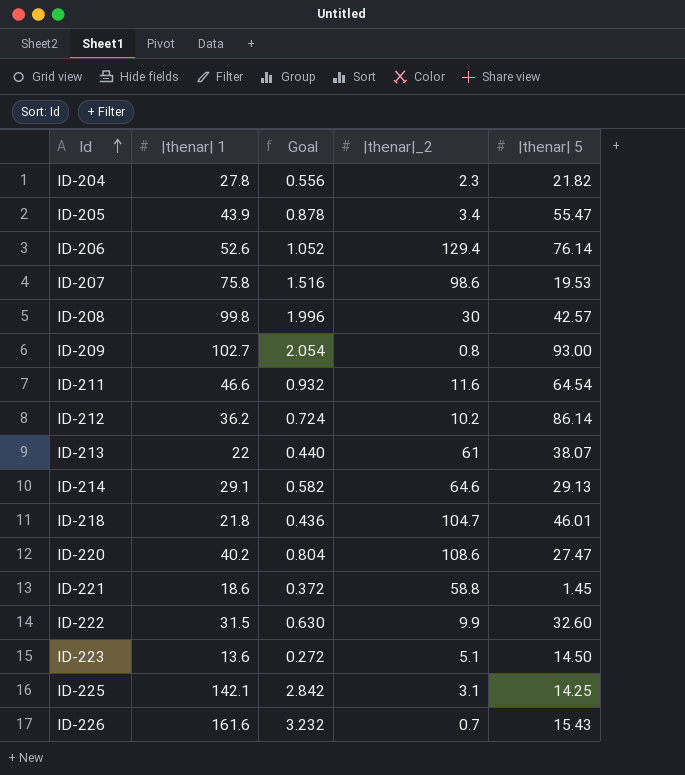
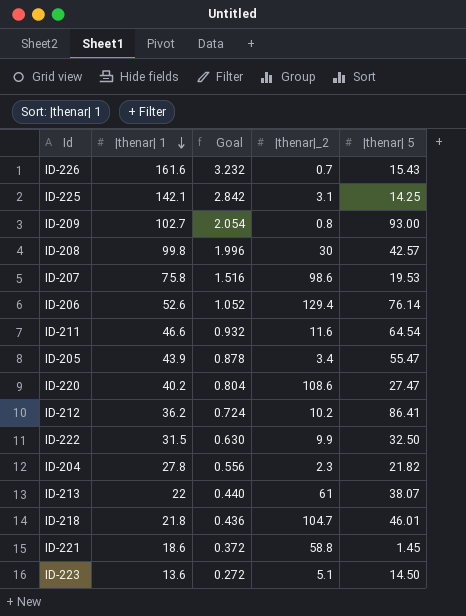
row order: Id ascending -> |thenar| 1 descending
row ID-214: 29.1 | 0.582 | 64.6 | 29.13 -> none
ID-212 | |thenar| 5: 86.14 -> 86.41
ID-222 | |thenar| 5: 32.60 -> 32.50

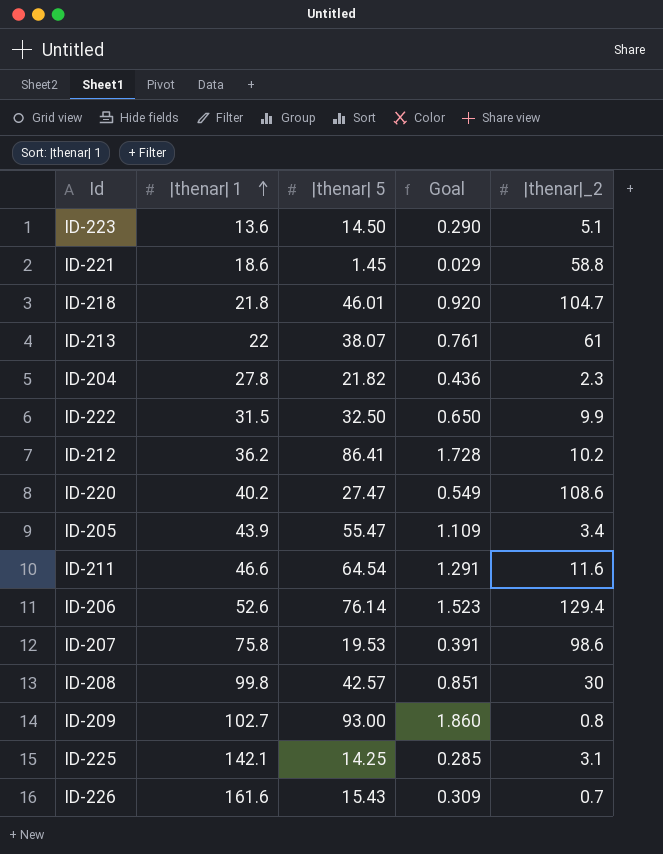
row order: |thenar| 1 descending -> |thenar| 1 ascending
column |thenar| 5 | position: 5 -> 3
column Goal | formula: [|thenar| 1] * 0.02 -> [|thenar| 5] * 0.02

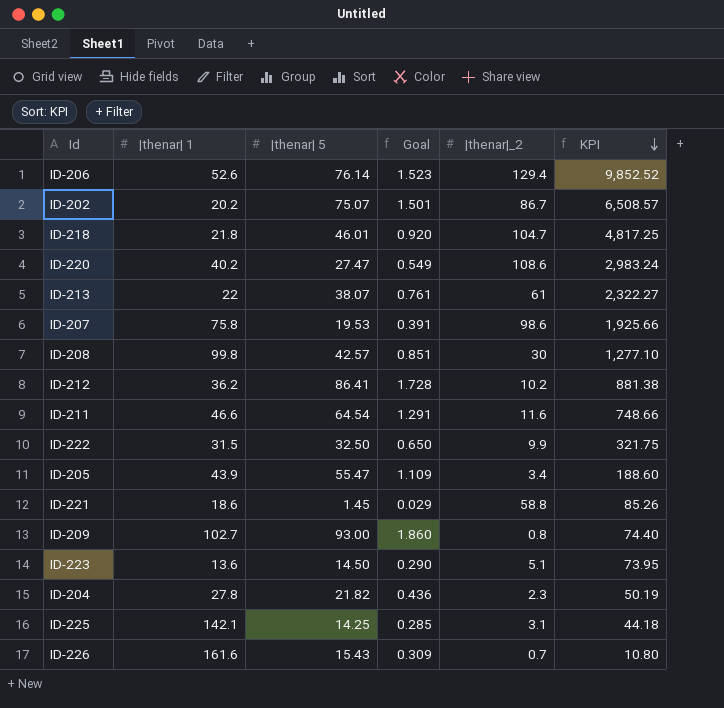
row order: |thenar| 1 ascending -> KPI descending
column KPI | formula: none -> [|thenar| 5] * [|thenar|_2]
row ID-202: none -> 20.2 | 75.07 | 1.501 | 86.7 | 6,508.57

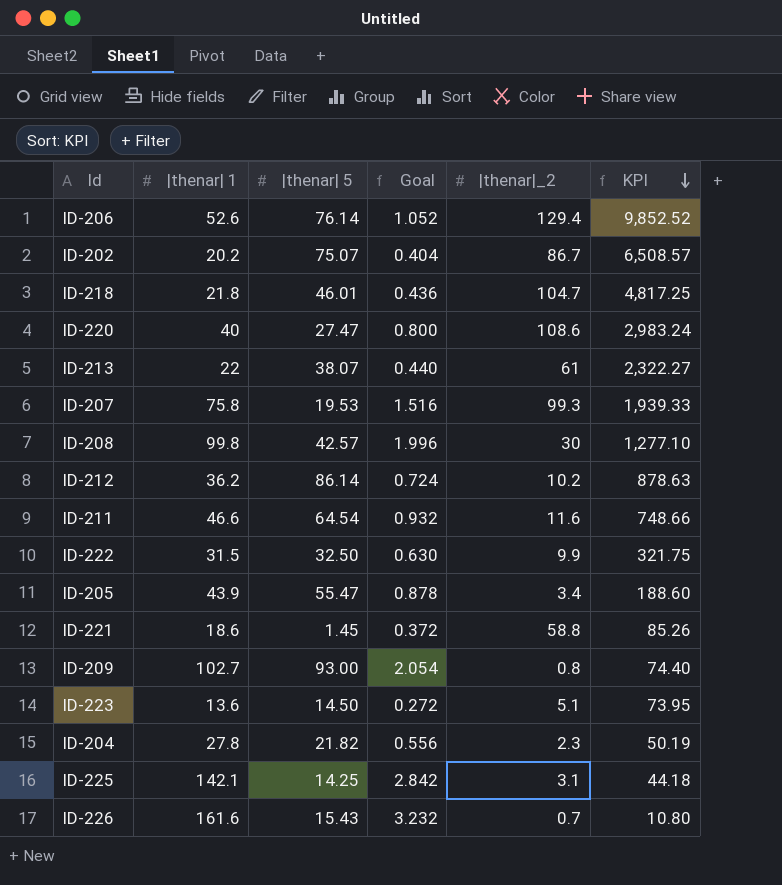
column Goal | formula: [|thenar| 5] * 0.02 -> [|thenar| 1] * 0.02
ID-220 | |thenar| 1: 40.2 -> 40
ID-207 | |thenar|_2: 98.6 -> 99.3
ID-207 | KPI: 1,925.66 -> 1,939.33
ID-212 | |thenar| 5: 86.41 -> 86.14
ID-212 | KPI: 881.38 -> 878.63

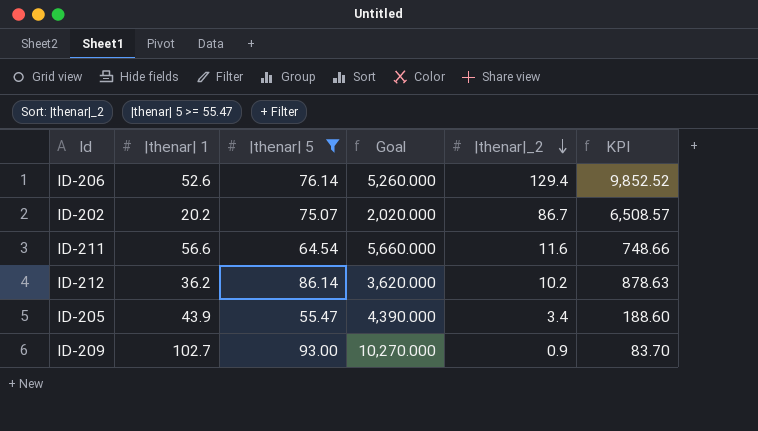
filter: none -> |thenar| 5 >= 55.47
row order: KPI descending -> |thenar|_2 descending
column Goal | formula: [|thenar| 1] * 0.02 -> [|thenar| 1] * 100
ID-211 | |thenar| 1: 46.6 -> 56.6
ID-209 | |thenar|_2: 0.8 -> 0.9
ID-209 | KPI: 74.40 -> 83.70

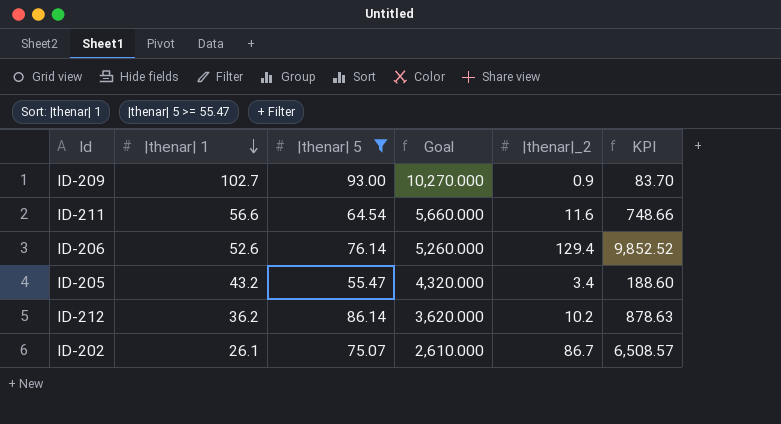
row order: |thenar|_2 descending -> |thenar| 1 descending
ID-205 | |thenar| 1: 43.9 -> 43.2
ID-205 | Goal: 4,390.000 -> 4,320.000
ID-202 | |thenar| 1: 20.2 -> 26.1
ID-202 | Goal: 2,020.000 -> 2,610.000

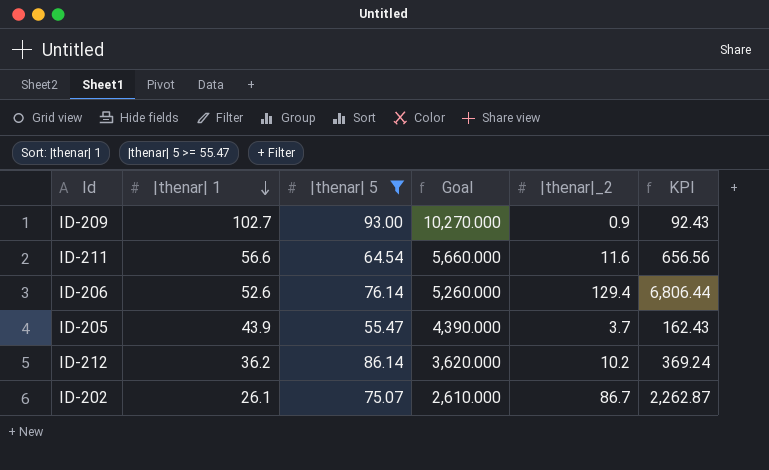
column KPI | formula: [|thenar| 5] * [|thenar|_2] -> [|thenar| 1] * [|thenar|_2]
ID-205 | |thenar| 1: 43.2 -> 43.9
ID-205 | Goal: 4,320.000 -> 4,390.000
ID-205 | |thenar|_2: 3.4 -> 3.7

